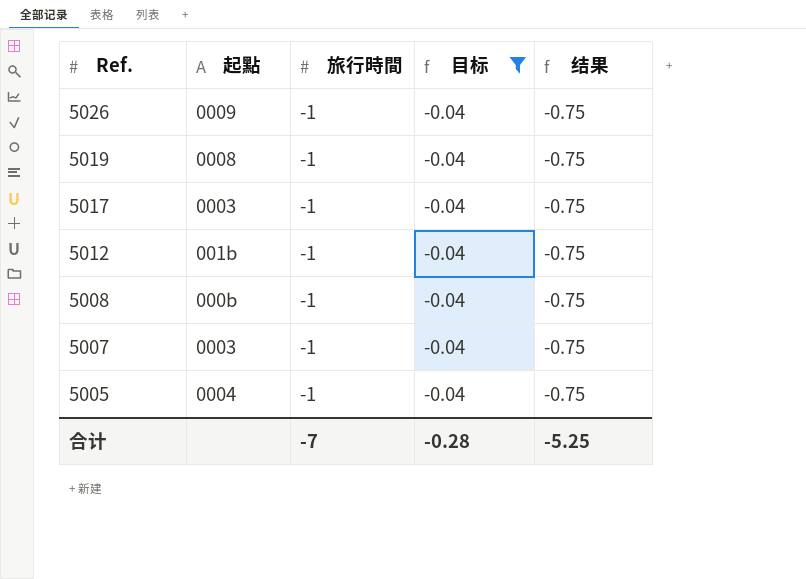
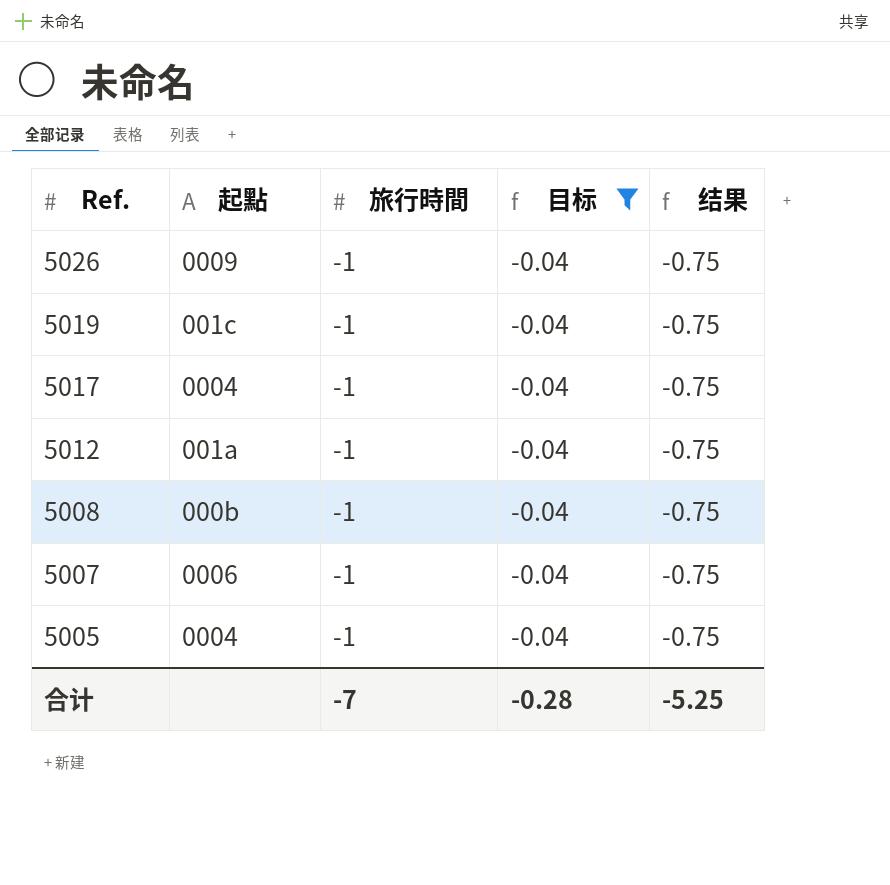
5019 | 起點: 0008 -> 001c
5017 | 起點: 0003 -> 0004
5012 | 起點: 001b -> 001a
5007 | 起點: 0003 -> 0006

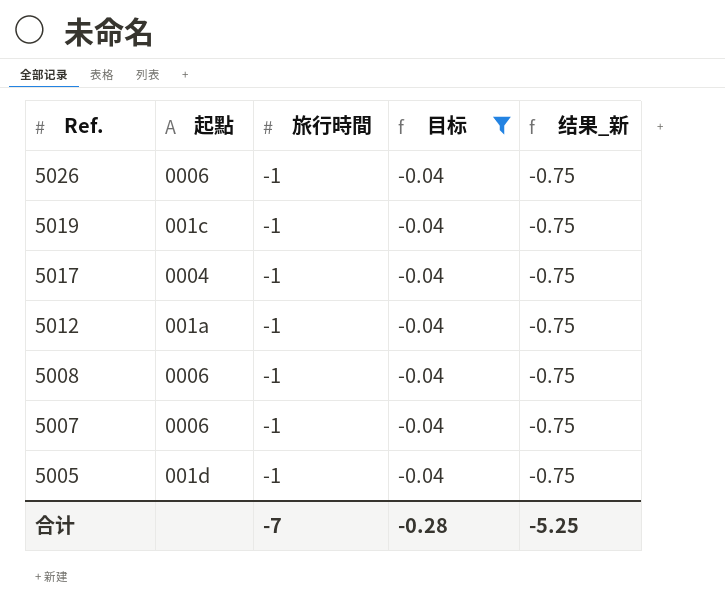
column name: 结果 -> 结果_新
5026 | 起點: 0009 -> 0006
5008 | 起點: 000b -> 0006
5005 | 起點: 0004 -> 001d

